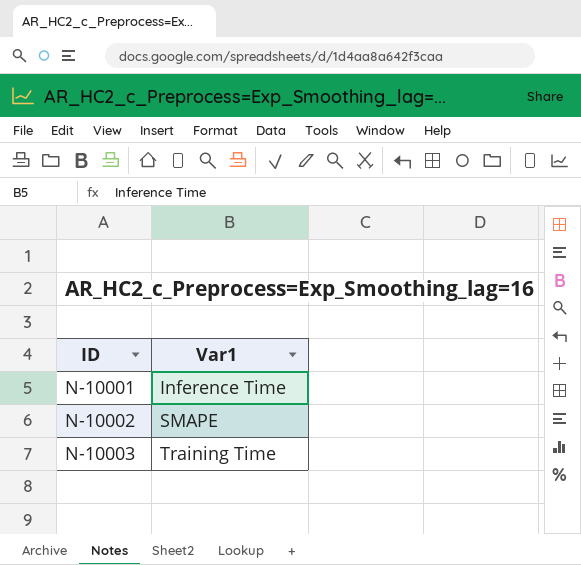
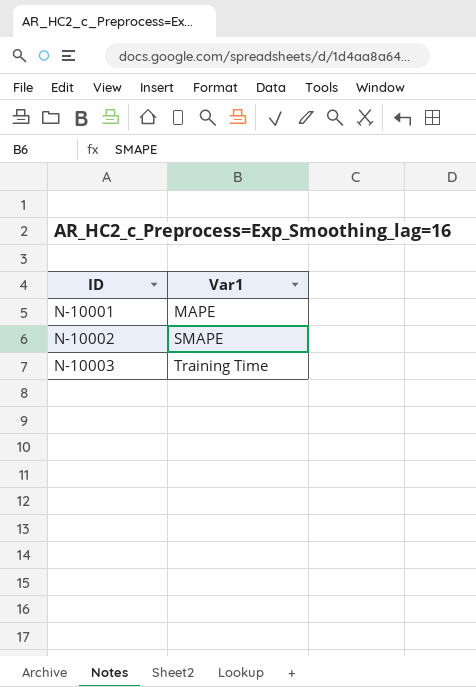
N-10001 | Var1: Inference Time -> MAPE

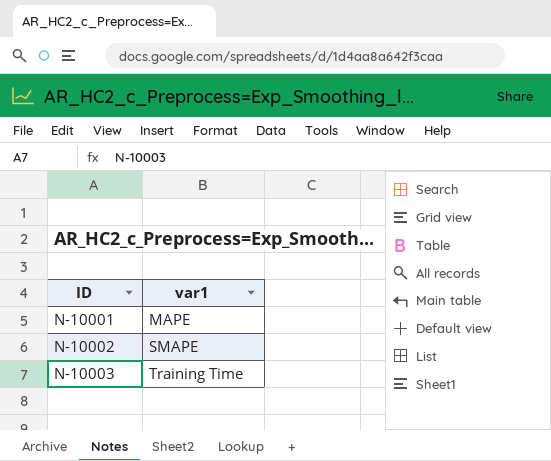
column name: Var1 -> var1

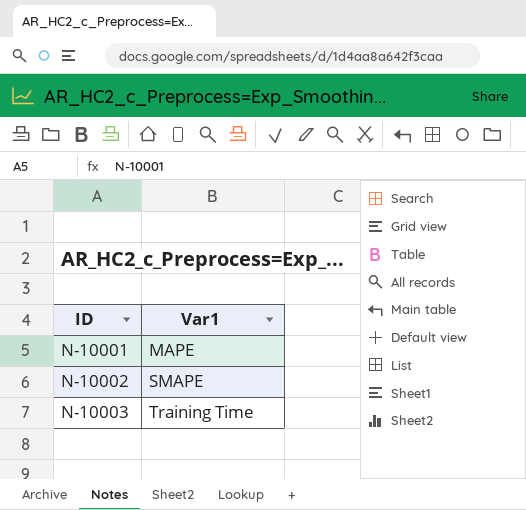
column name: var1 -> Var1

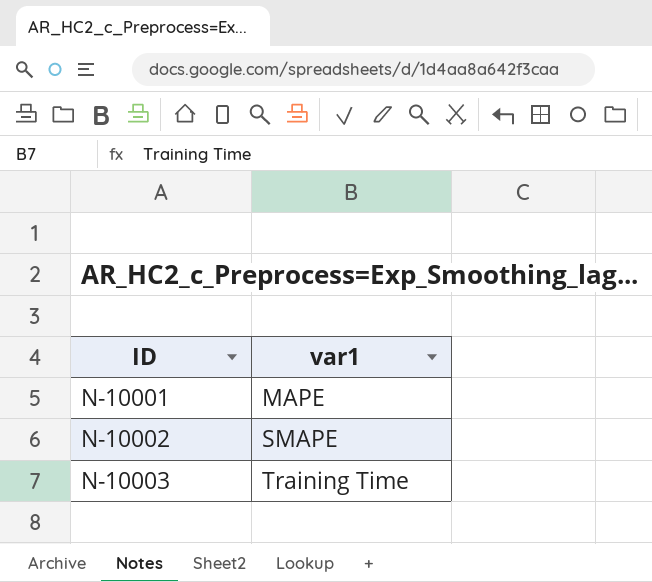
column name: Var1 -> var1

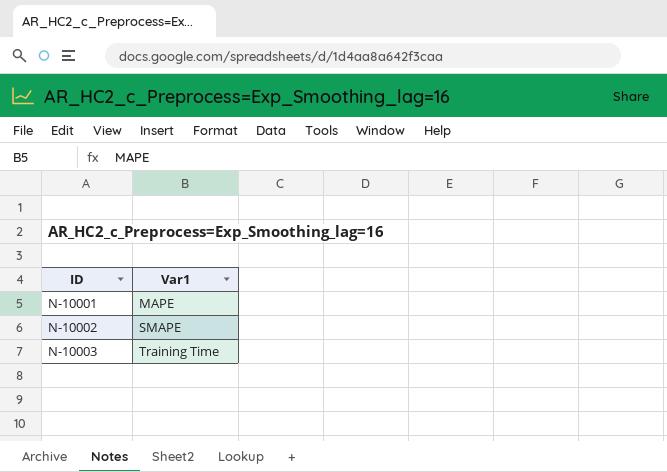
column name: var1 -> Var1

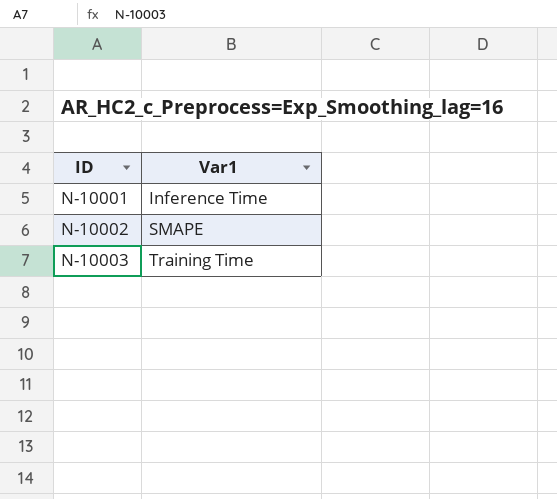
N-10001 | Var1: MAPE -> Inference Time

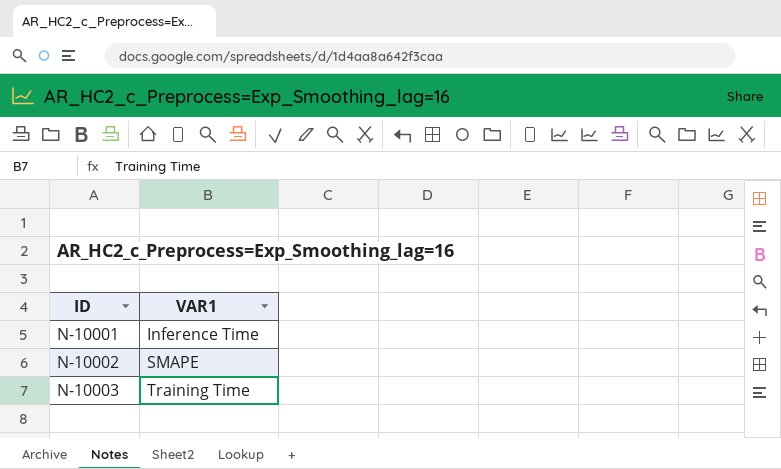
column name: Var1 -> VAR1

